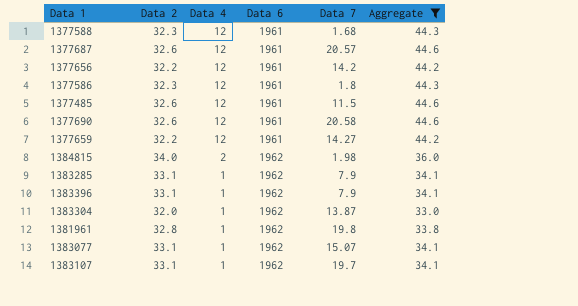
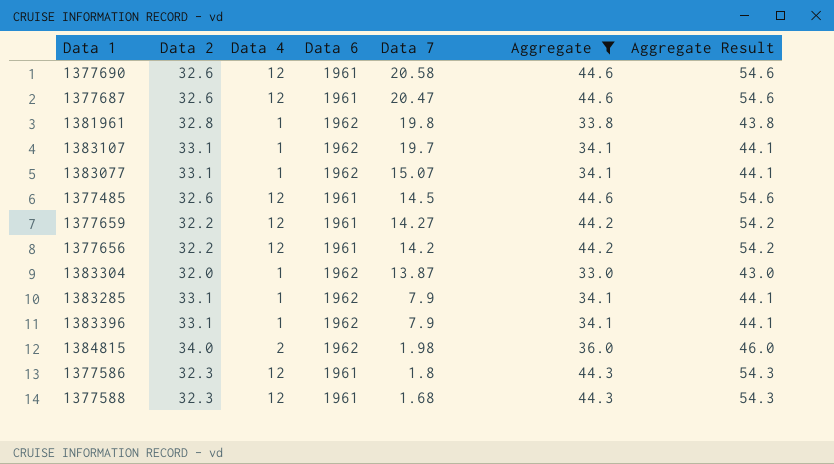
row order: Data 4 descending -> Data 7 descending
column Aggregate Result | formula: none -> [Aggregate] + 10
1377687 | Data 7: 20.57 -> 20.47
1377485 | Data 7: 11.5 -> 14.5

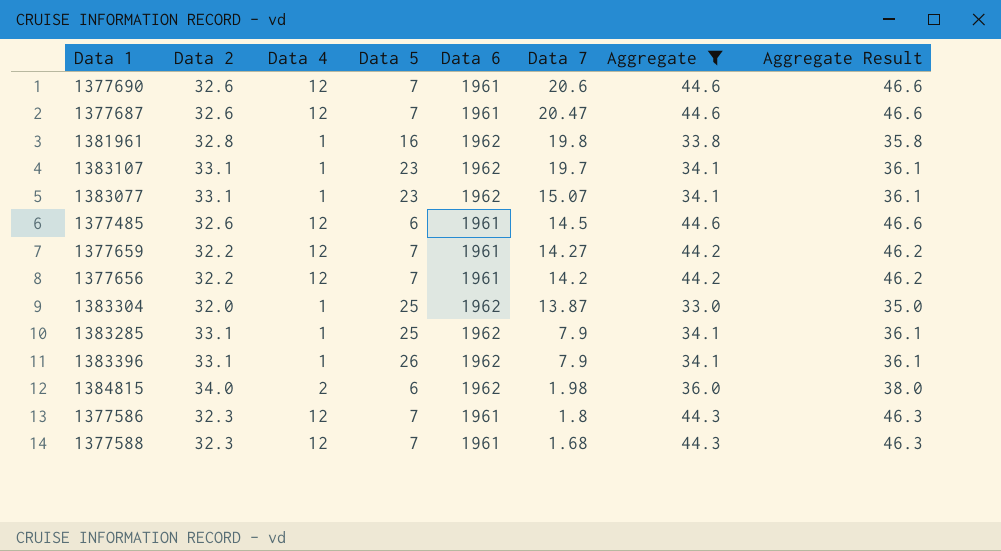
column Data 5 | position: none -> 4
column Aggregate Result | formula: [Aggregate] + 10 -> [Aggregate] + 2
1377690 | Data 7: 20.58 -> 20.6

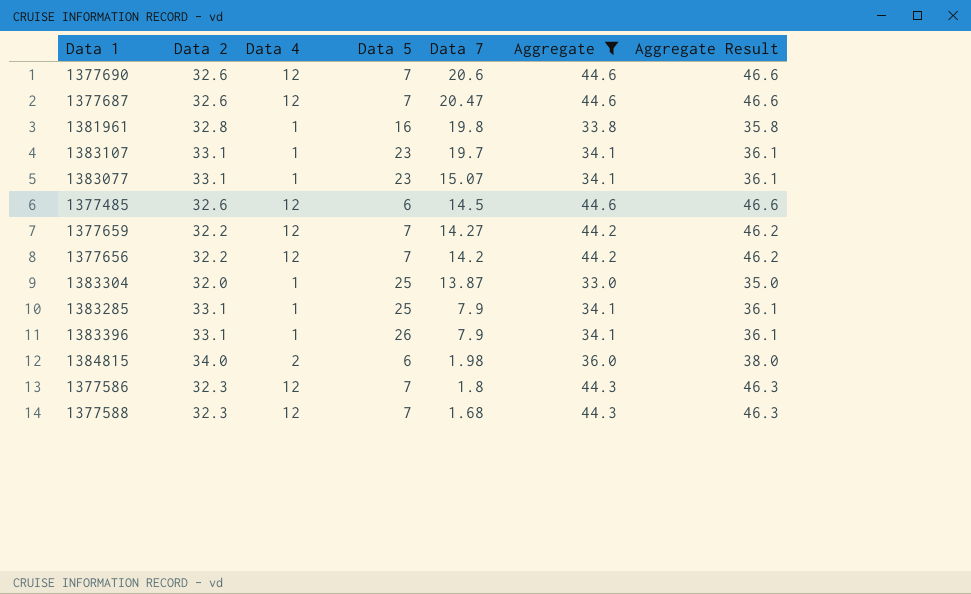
column Data 6 | position: 5 -> none

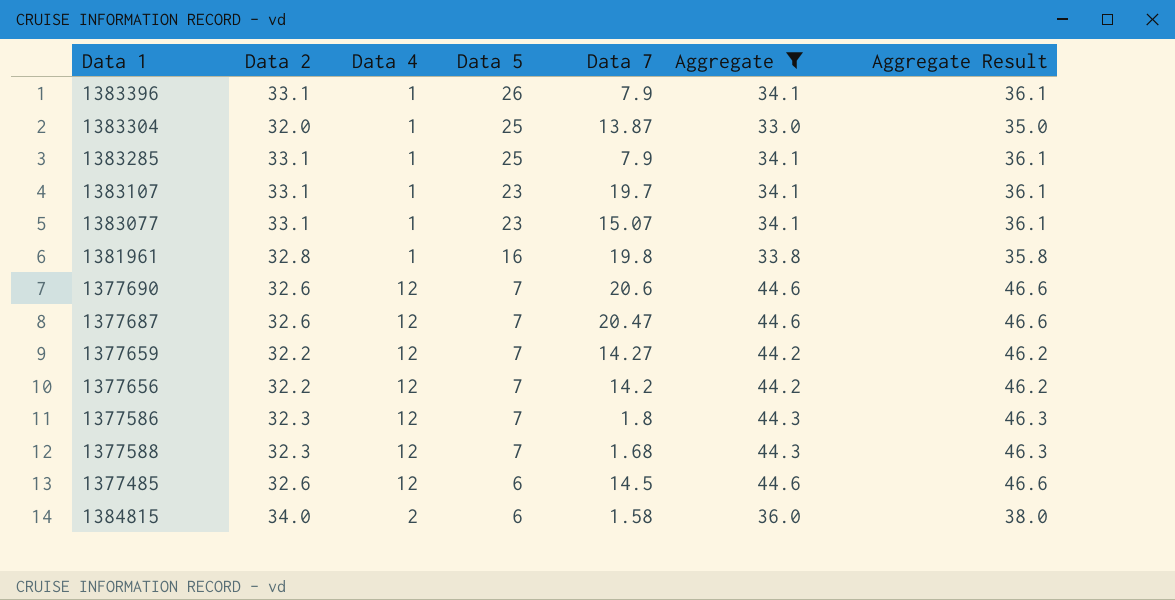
row order: Data 7 descending -> Data 5 descending
1384815 | Data 7: 1.98 -> 1.58

